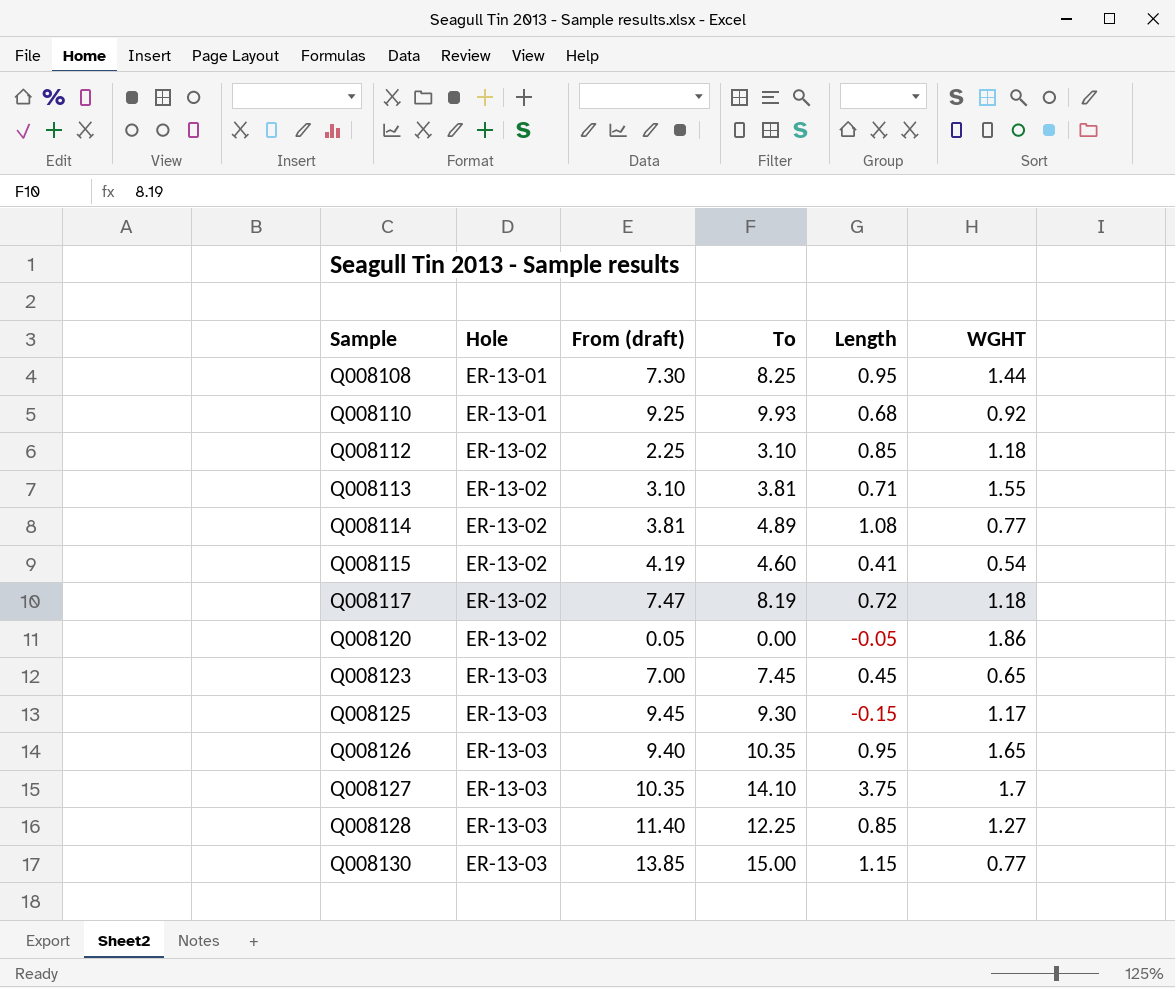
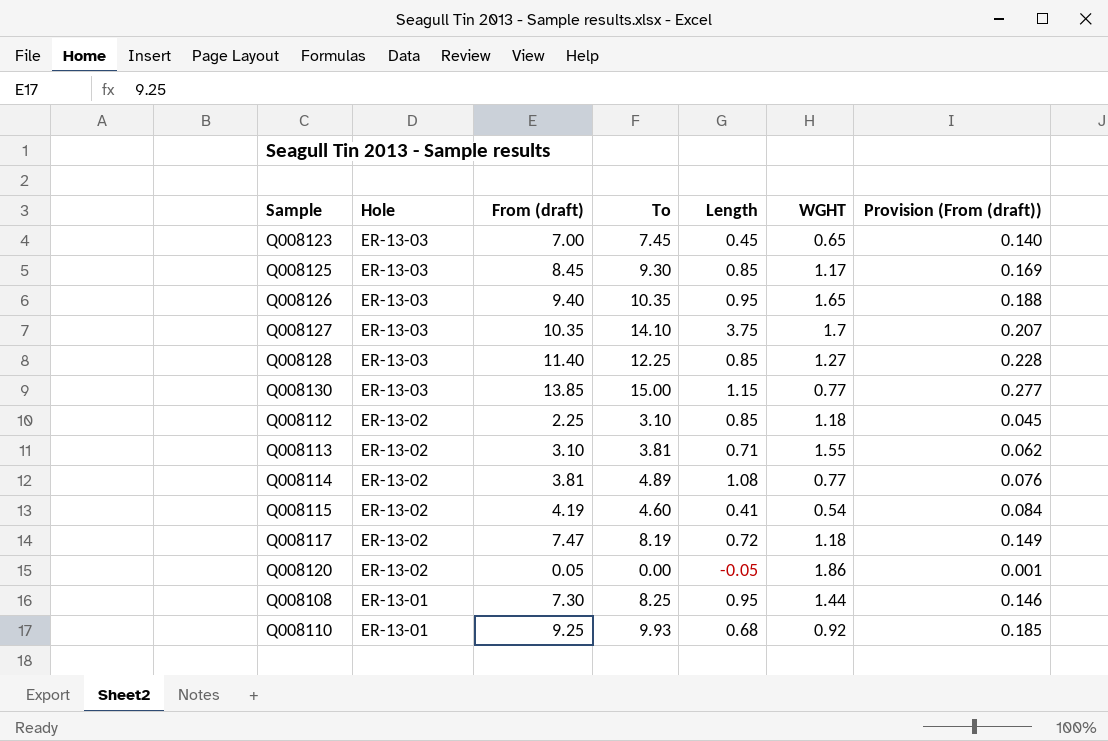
row order: Sample ascending -> Hole descending
column Provision (From (draft)) | formula: none -> [From (draft)] * 0.02
Q008125 | From (draft): 9.45 -> 8.45
Q008125 | Length: -0.15 -> 0.85

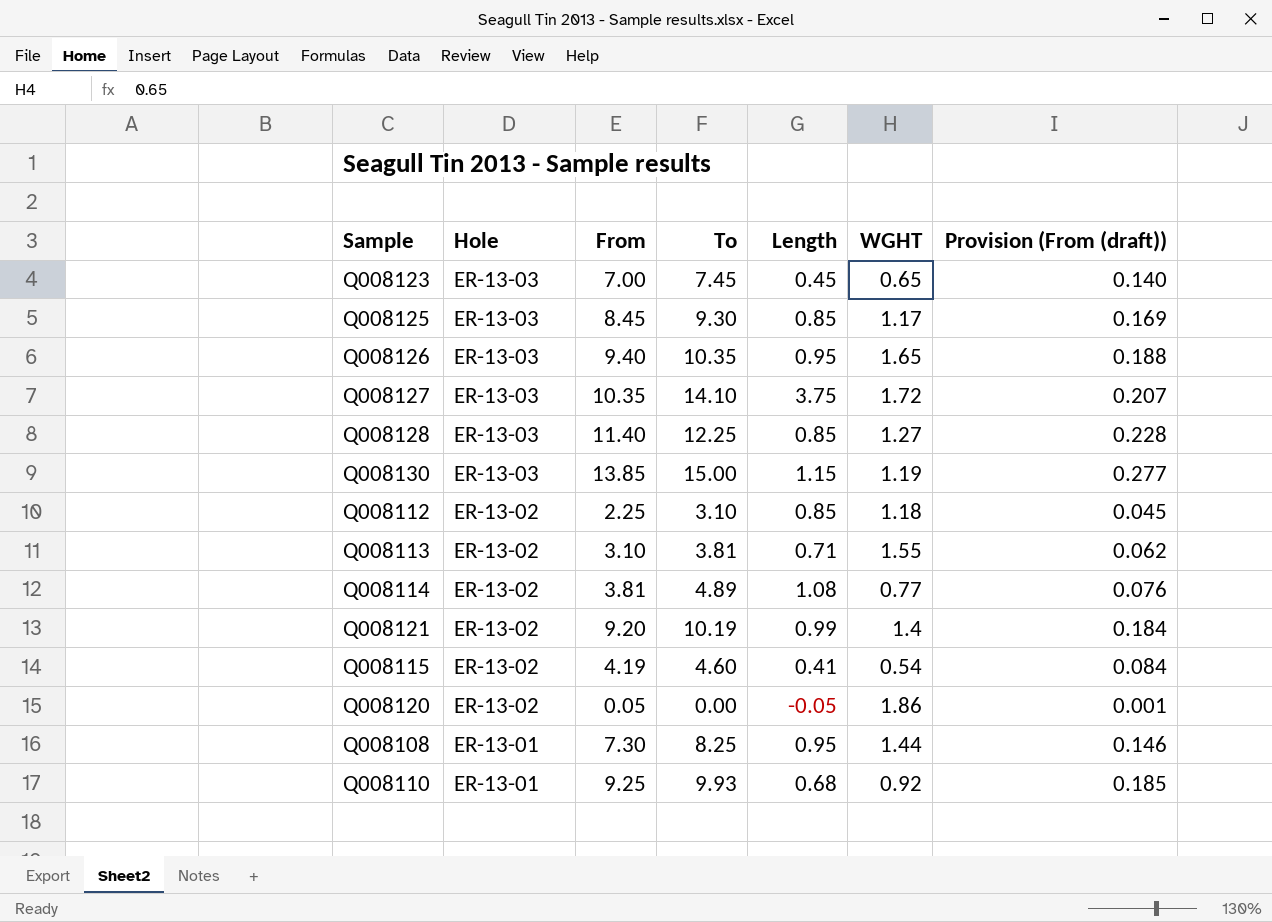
column name: From (draft) -> From
row Q008117: ER-13-02 | 7.47 | 8.19 | 0.72 | 1.18 | 0.149 -> none
Q008127 | WGHT: 1.7 -> 1.72
Q008130 | WGHT: 0.77 -> 1.19
row Q008121: none -> ER-13-02 | 9.20 | 10.19 | 0.99 | 1.4 | 0.184

